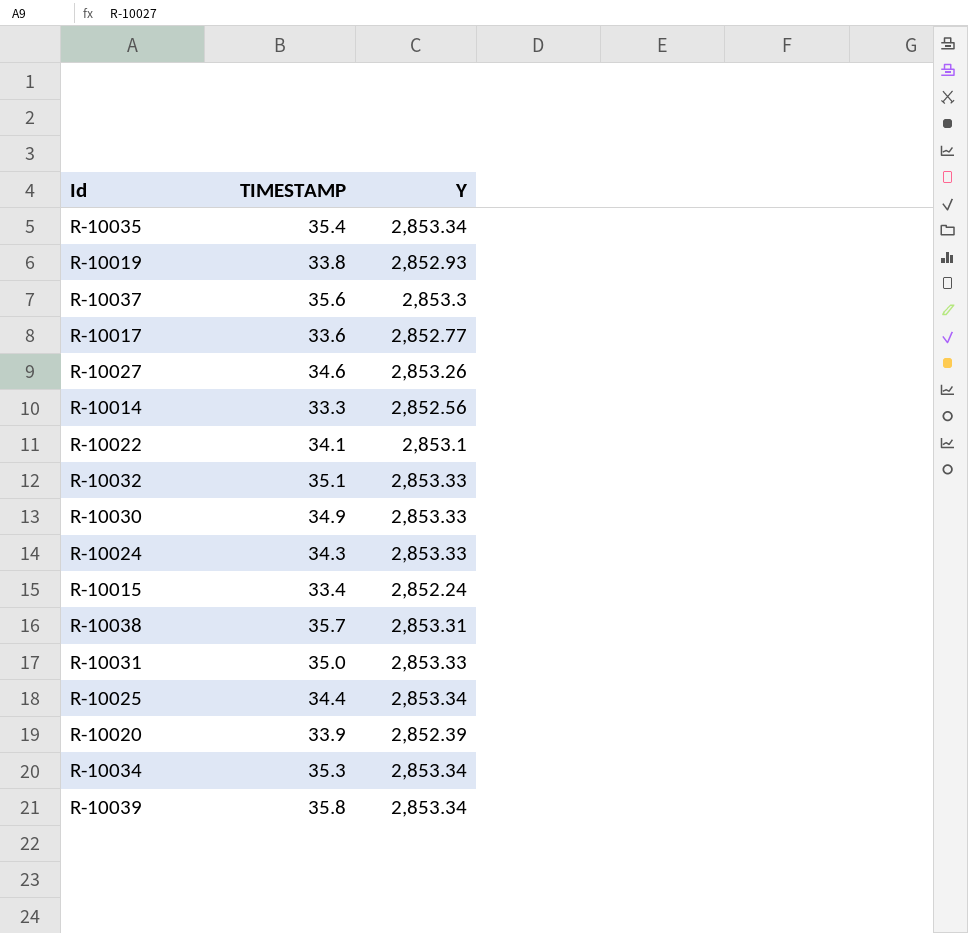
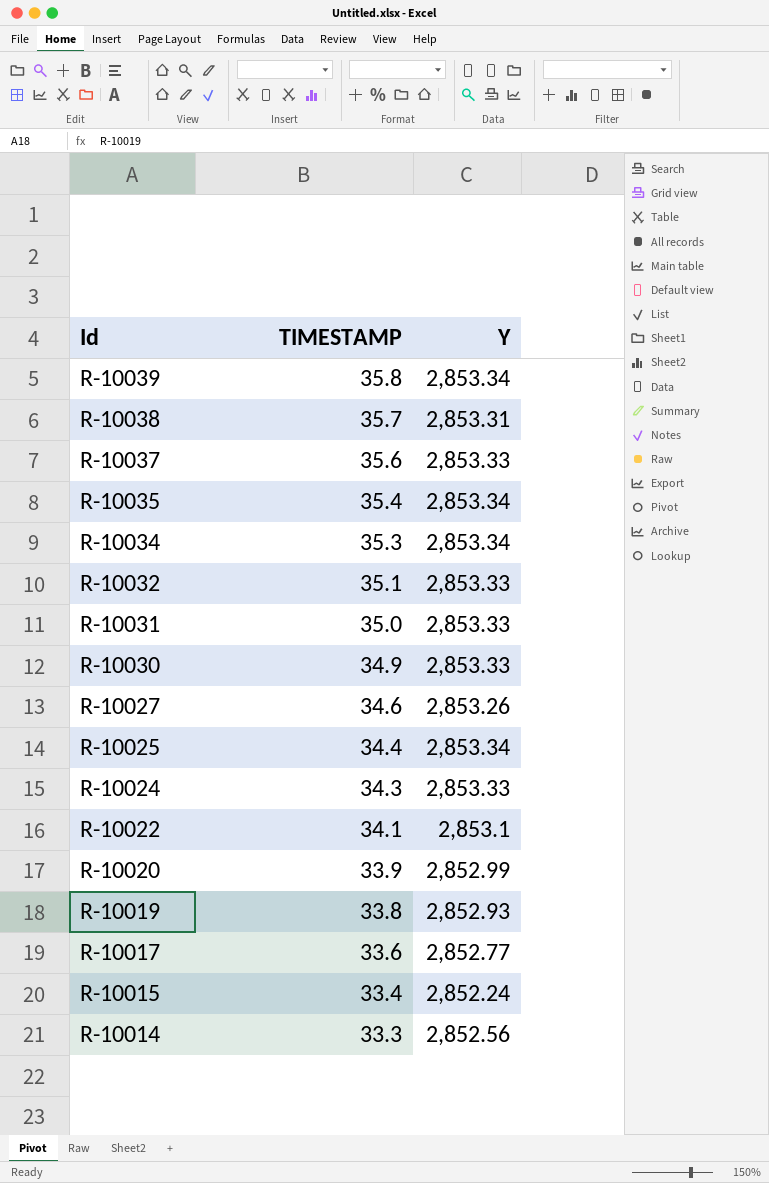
row order: none -> Id descending
R-10037 | Y: 2,853.3 -> 2,853.33
R-10020 | Y: 2,852.39 -> 2,852.99

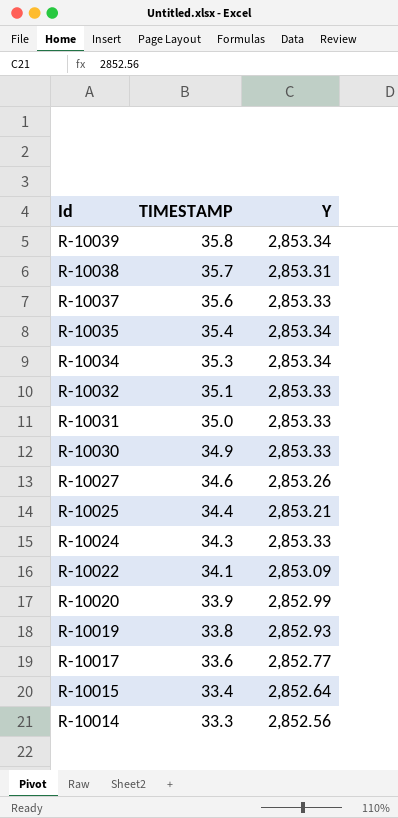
R-10025 | Y: 2,853.34 -> 2,853.21
R-10022 | Y: 2,853.1 -> 2,853.09
R-10015 | Y: 2,852.24 -> 2,852.64

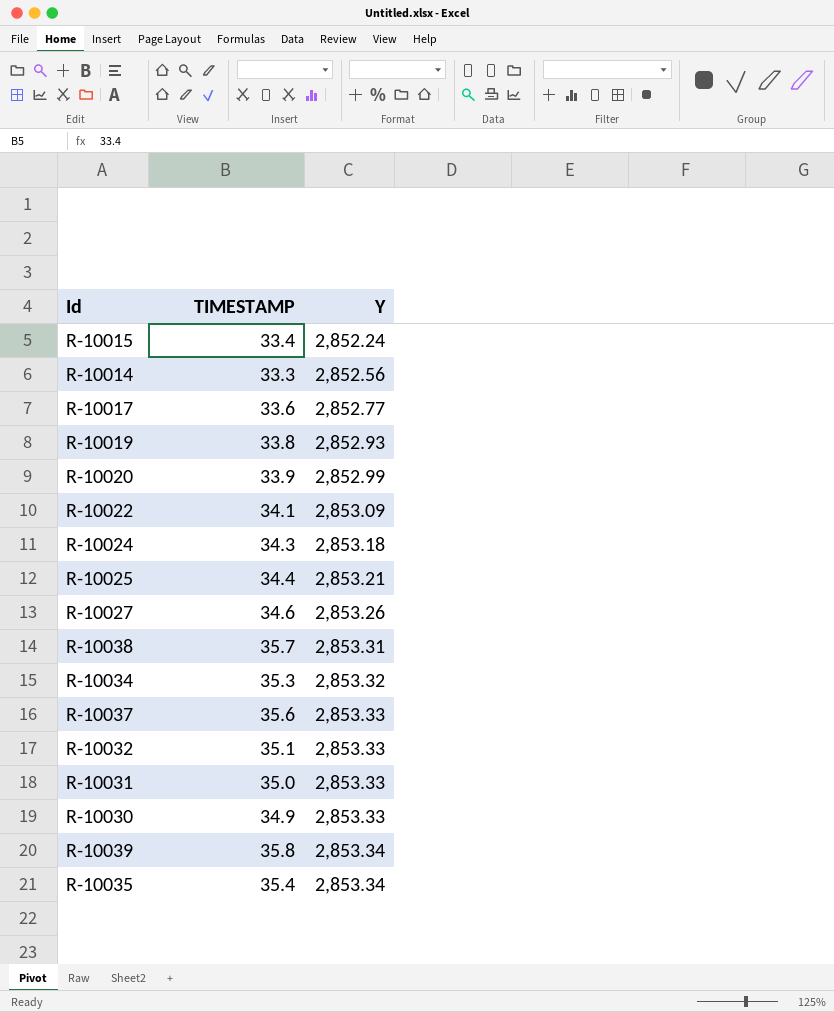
row order: Id descending -> Y ascending
R-10015 | Y: 2,852.64 -> 2,852.24
R-10024 | Y: 2,853.33 -> 2,853.18
R-10034 | Y: 2,853.34 -> 2,853.32

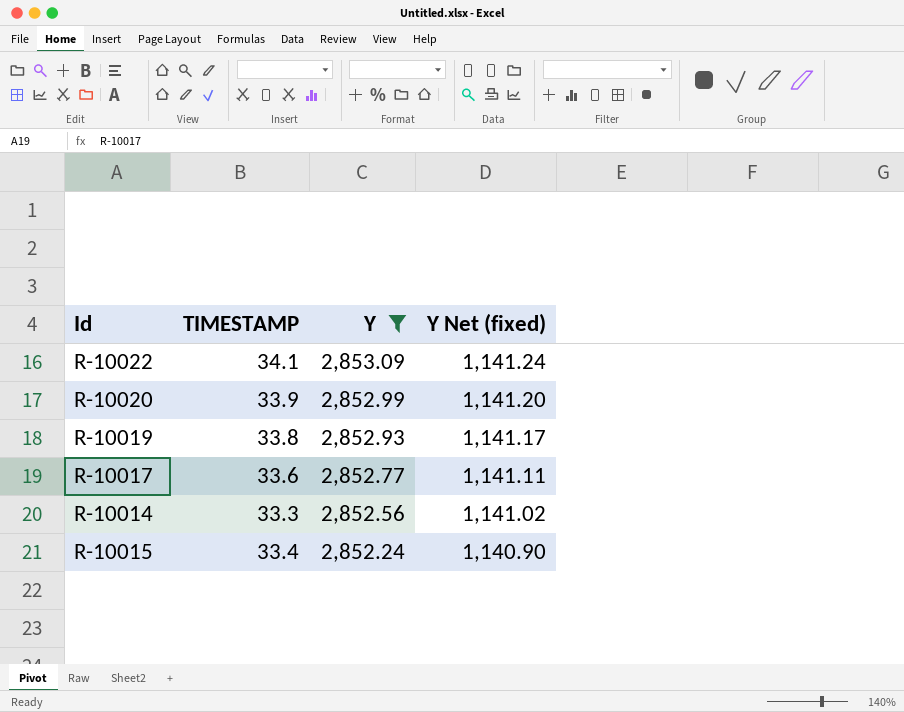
filter: none -> Y <= 2,853.09
row order: Y ascending -> Y descending
column Y Net (fixed) | formula: none -> [Y] * 0.4

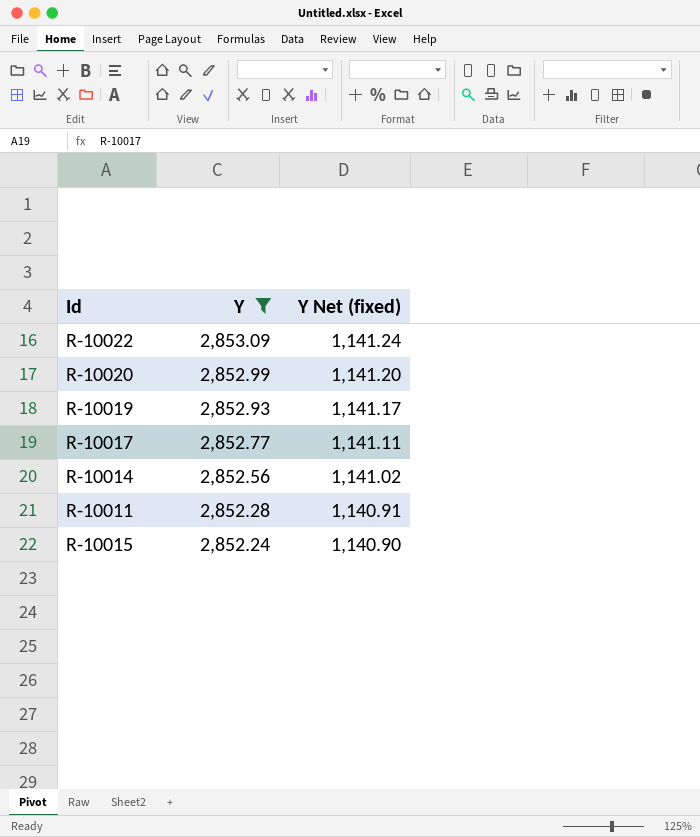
column TIMESTAMP | position: 2 -> none
row R-10011: none -> 2,852.28 | 1,140.91

